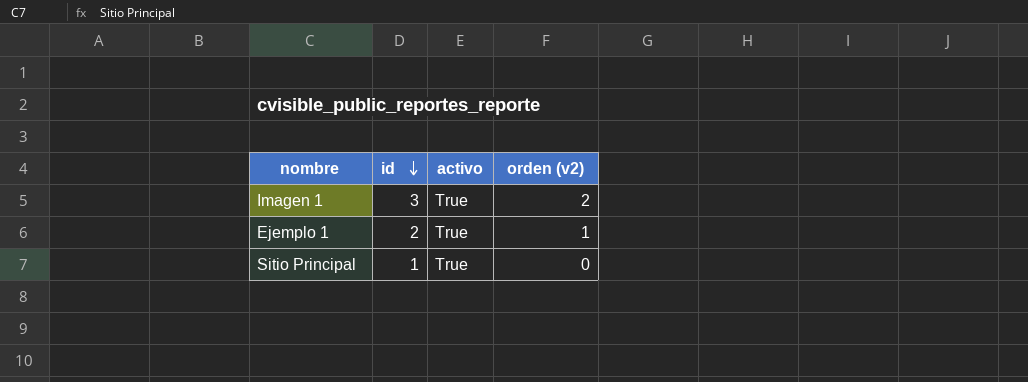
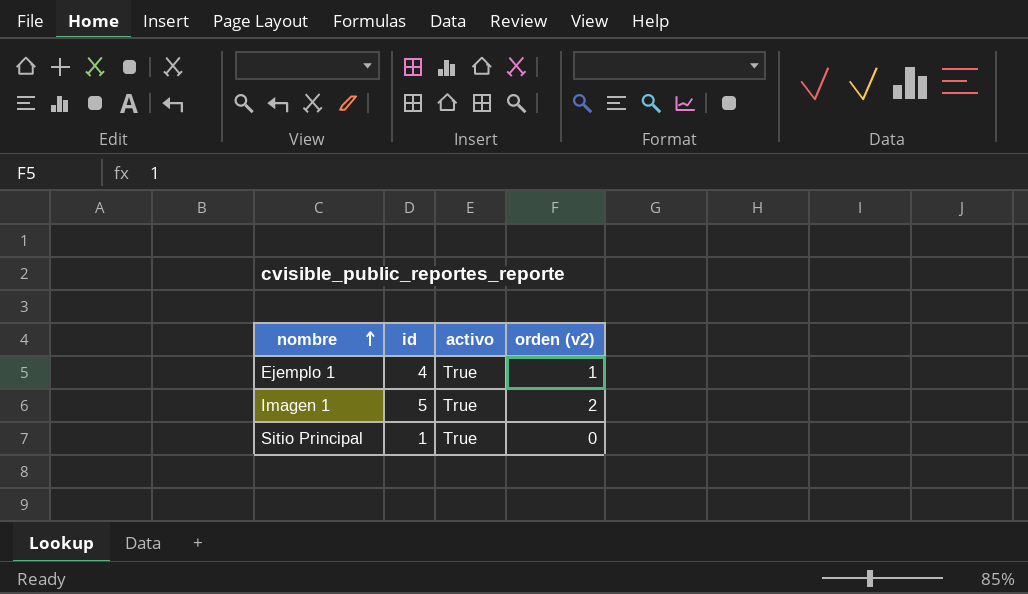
row order: id descending -> nombre ascending
Ejemplo 1 | id: 2 -> 4
Imagen 1 | id: 3 -> 5

